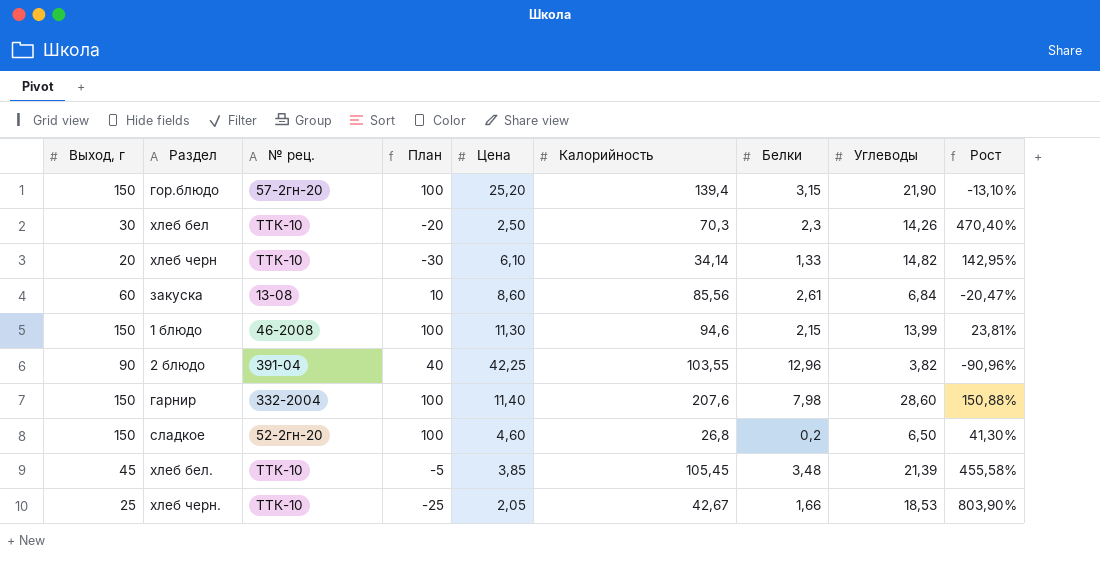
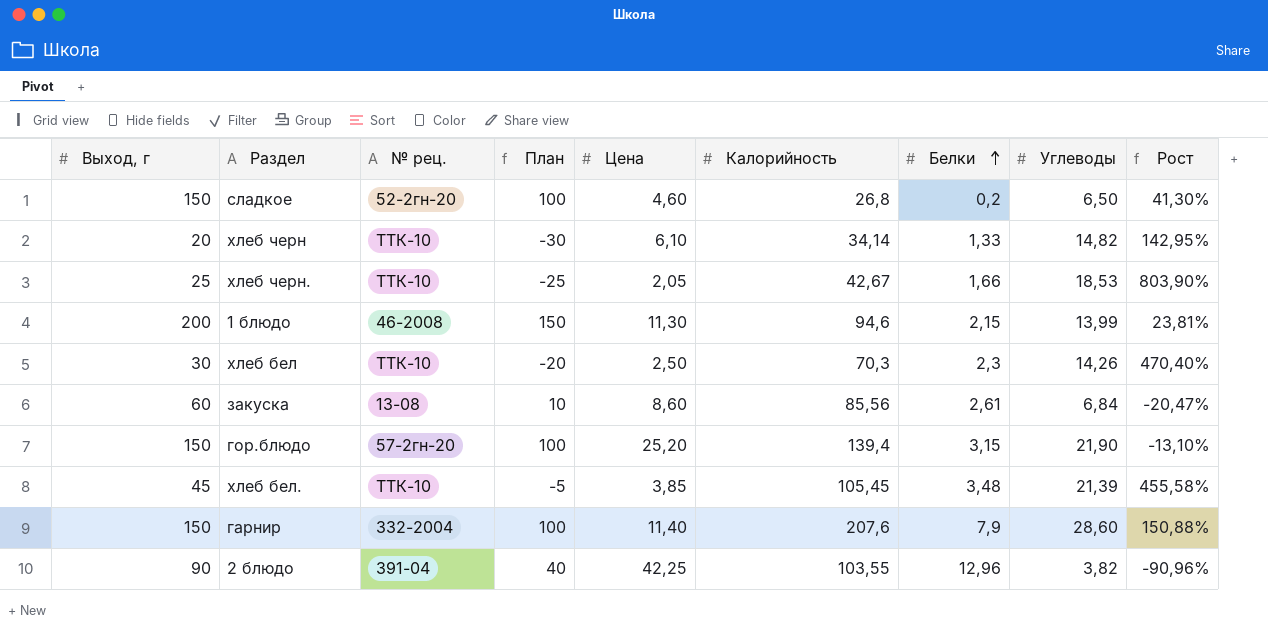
row order: none -> Белки ascending
1 блюдо | Выход, г: 150 -> 200
1 блюдо | План: 100 -> 150
гарнир | Белки: 7,98 -> 7,9

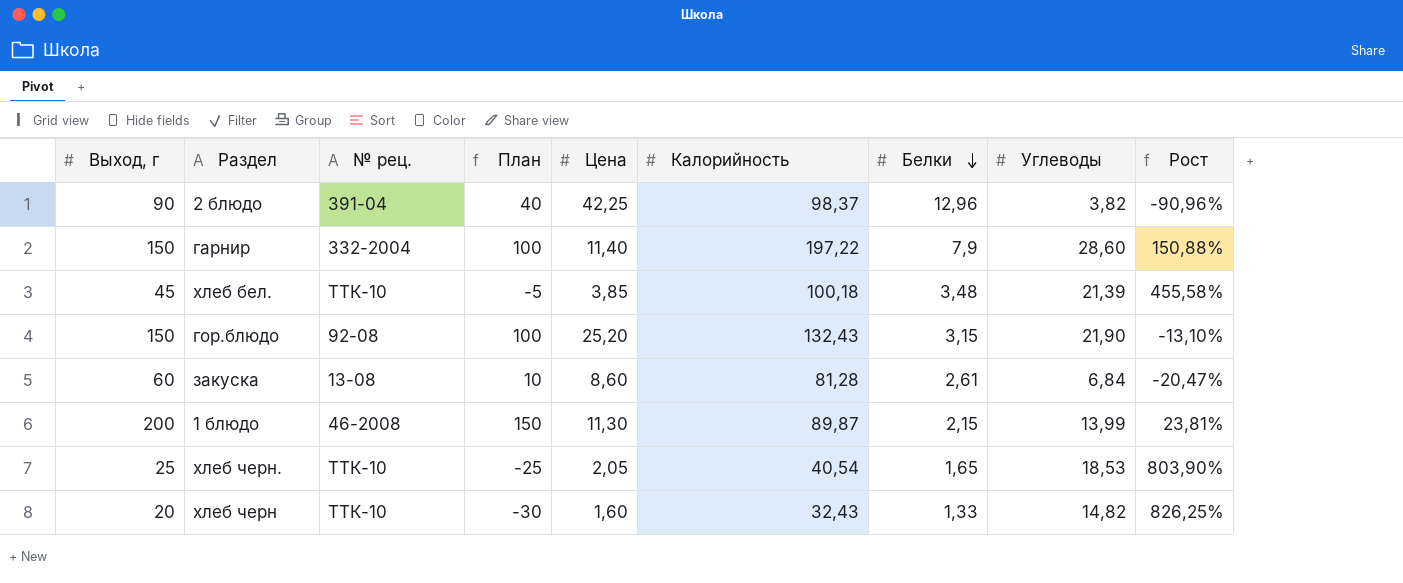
row order: Белки ascending -> Белки descending
row сладкое: 150 | 52-2гн-20 | 100 | 4,60 | 26,8 | 0,2 | 6,50 | 41,30% -> none
row хлеб бел: 30 | ТТК-10 | -20 | 2,50 | 70,3 | 2,3 | 14,26 | 470,40% -> none
2 блюдо | Калорийность: 103,55 -> 98,37
гарнир | Калорийность: 207,6 -> 197,22
хлеб бел. | Калорийность: 105,45 -> 100,18
гор.блюдо | № рец.: 57-2гн-20 -> 92-08
гор.блюдо | Калорийность: 139,4 -> 132,43
закуска | Калорийность: 85,56 -> 81,28
1 блюдо | Калорийность: 94,6 -> 89,87
хлеб черн. | Калорийность: 42,67 -> 40,54
хлеб черн. | Белки: 1,66 -> 1,65
хлеб черн | Цена: 6,10 -> 1,60
хлеб черн | Калорийность: 34,14 -> 32,43
хлеб черн | Рост: 142,95% -> 826,25%

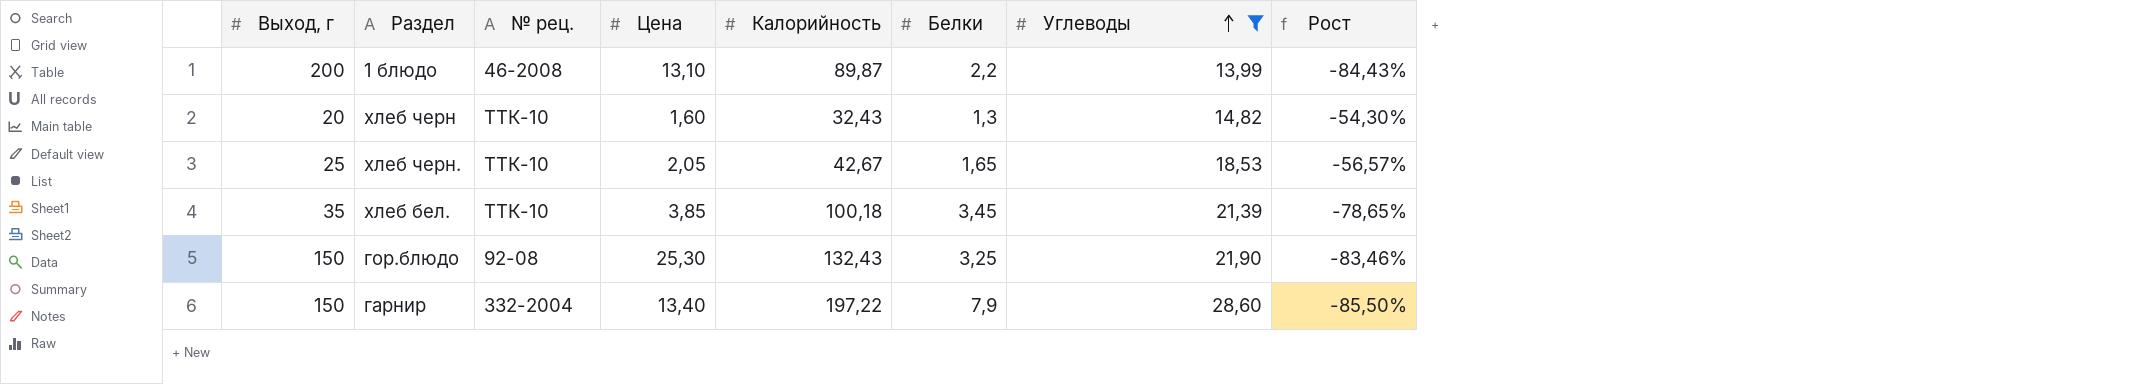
filter: none -> Углеводы >= 13,99
row order: Белки descending -> Углеводы ascending
column План | formula: [Выход, г] - 50 -> none
column Рост | formula: ([Углеводы] - [Цена]) / [Цена] -> ([Углеводы] - [Калорийность]) / [Калорийность]
1 блюдо | Цена: 11,30 -> 13,10
1 блюдо | Белки: 2,15 -> 2,2
хлеб черн | Белки: 1,33 -> 1,3
хлеб черн. | Калорийность: 40,54 -> 42,67
хлеб бел. | Выход, г: 45 -> 35
хлеб бел. | Белки: 3,48 -> 3,45
гор.блюдо | Цена: 25,20 -> 25,30
гор.блюдо | Белки: 3,15 -> 3,25
гарнир | Цена: 11,40 -> 13,40

